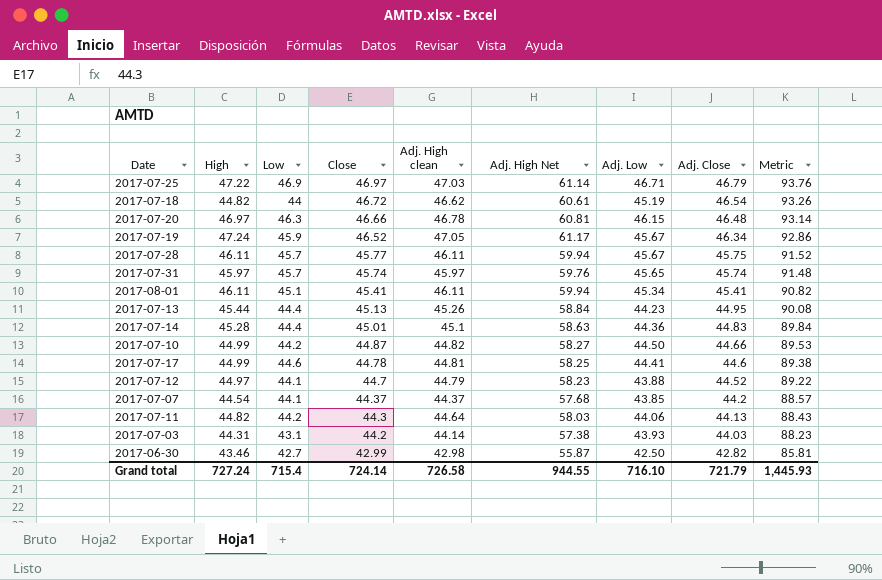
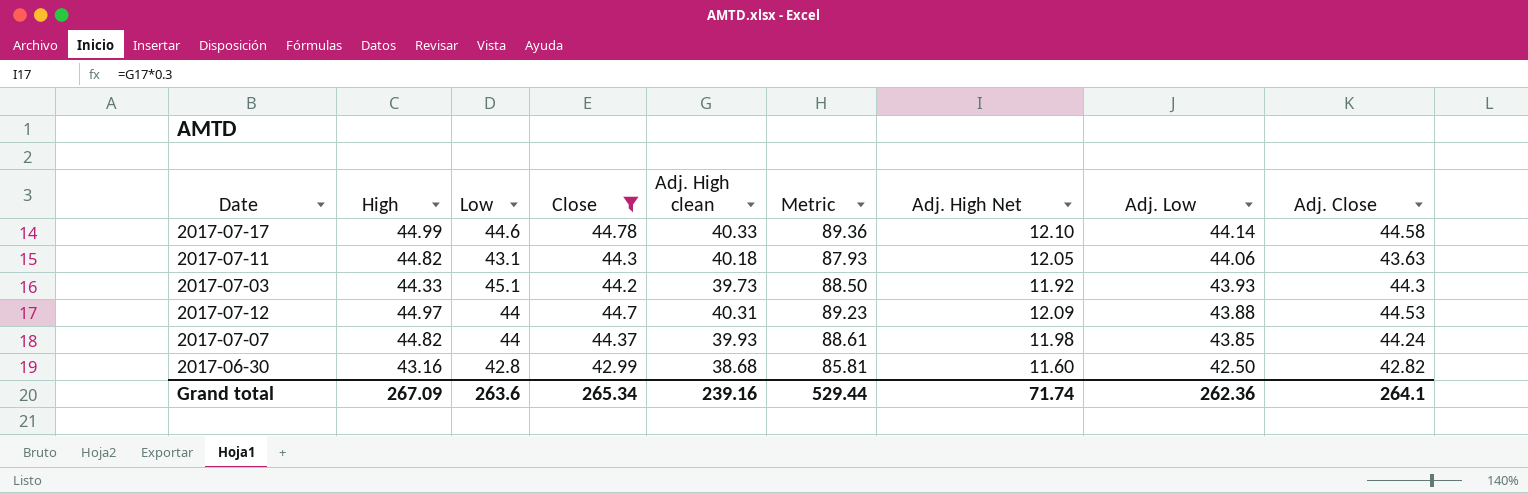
filter: none -> Close <= 44.78
row order: Close descending -> Adj. Low descending
column Metric | position: 9 -> 6
column Adj. High Net | formula: [Adj. High clean] * 1.3 -> [Adj. High clean] * 0.3
2017-07-17 | Adj. High clean: 44.81 -> 40.33
2017-07-17 | Metric: 89.38 -> 89.36
2017-07-17 | Adj. Low: 44.41 -> 44.14
2017-07-17 | Adj. Close: 44.6 -> 44.58
2017-07-11 | Low: 44.2 -> 43.1
2017-07-11 | Adj. High clean: 44.64 -> 40.18
2017-07-11 | Metric: 88.43 -> 87.93
2017-07-11 | Adj. Close: 44.13 -> 43.63
2017-07-03 | High: 44.31 -> 44.33
2017-07-03 | Low: 43.1 -> 45.1
2017-07-03 | Adj. High clean: 44.14 -> 39.73
2017-07-03 | Metric: 88.23 -> 88.50
2017-07-03 | Adj. Close: 44.03 -> 44.3
2017-07-12 | Low: 44.1 -> 44
2017-07-12 | Adj. High clean: 44.79 -> 40.31
2017-07-12 | Metric: 89.22 -> 89.23
2017-07-12 | Adj. Close: 44.52 -> 44.53
2017-07-07 | High: 44.54 -> 44.82
2017-07-07 | Low: 44.1 -> 44
2017-07-07 | Adj. High clean: 44.37 -> 39.93
2017-07-07 | Metric: 88.57 -> 88.61
2017-07-07 | Adj. Close: 44.2 -> 44.24
2017-06-30 | High: 43.46 -> 43.16
2017-06-30 | Low: 42.7 -> 42.8
2017-06-30 | Adj. High clean: 42.98 -> 38.68
Grand total | High: 727.24 -> 267.09
Grand total | Low: 715.4 -> 263.6
Grand total | Close: 724.14 -> 265.34
Grand total | Adj. High clean: 726.58 -> 239.16
Grand total | Metric: 1,445.93 -> 529.44
Grand total | Adj. High Net: 944.55 -> 71.74
Grand total | Adj. Low: 716.10 -> 262.36
Grand total | Adj. Close: 721.79 -> 264.1

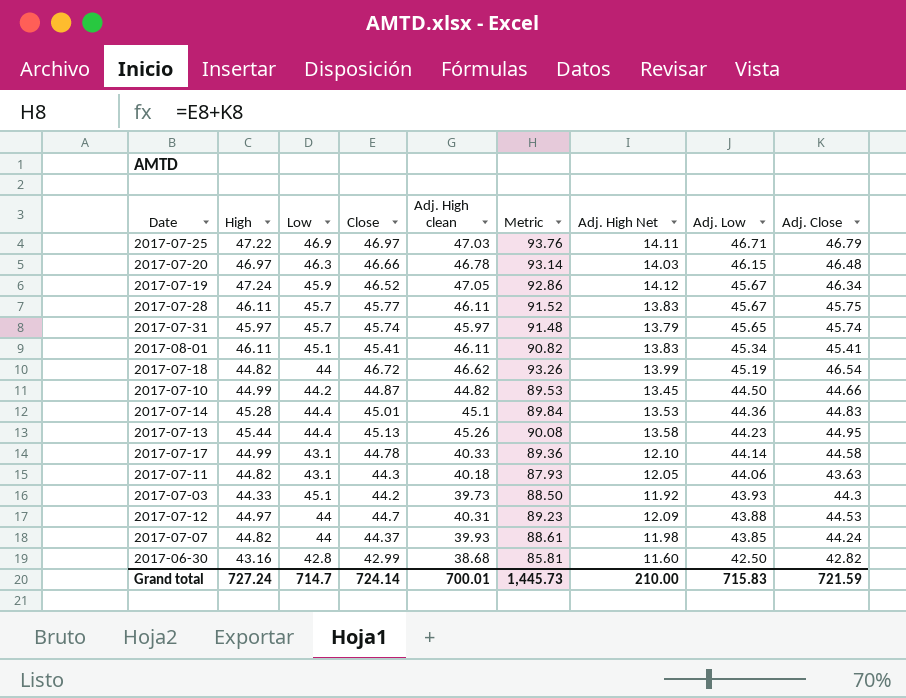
filter: Close <= 44.78 -> none
2017-07-17 | Low: 44.6 -> 43.1
Grand total | High: 267.09 -> 727.24
Grand total | Low: 263.6 -> 714.7
Grand total | Close: 265.34 -> 724.14
Grand total | Adj. High clean: 239.16 -> 700.01
Grand total | Metric: 529.44 -> 1,445.73
Grand total | Adj. High Net: 71.74 -> 210.00
Grand total | Adj. Low: 262.36 -> 715.83
Grand total | Adj. Close: 264.1 -> 721.59

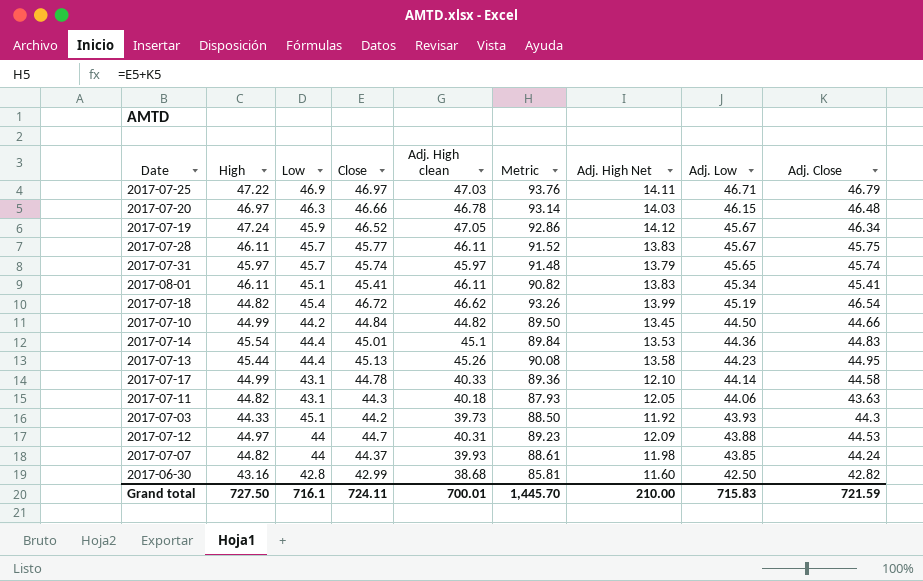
2017-07-18 | Low: 44 -> 45.4
2017-07-10 | Close: 44.87 -> 44.84
2017-07-10 | Metric: 89.53 -> 89.50
2017-07-14 | High: 45.28 -> 45.54
Grand total | High: 727.24 -> 727.50
Grand total | Low: 714.7 -> 716.1
Grand total | Close: 724.14 -> 724.11
Grand total | Metric: 1,445.73 -> 1,445.70

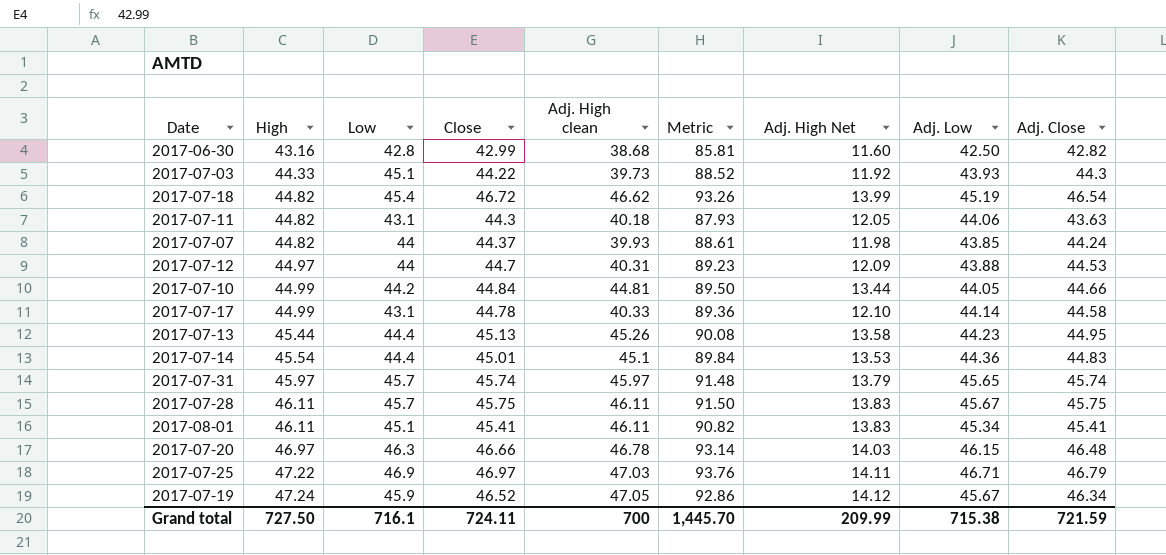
row order: Adj. Low descending -> High ascending
2017-07-03 | Close: 44.2 -> 44.22
2017-07-03 | Metric: 88.50 -> 88.52
2017-07-10 | Adj. High clean: 44.82 -> 44.81
2017-07-10 | Adj. High Net: 13.45 -> 13.44
2017-07-10 | Adj. Low: 44.50 -> 44.05
2017-07-28 | Close: 45.77 -> 45.75
2017-07-28 | Metric: 91.52 -> 91.50
Grand total | Adj. High clean: 700.01 -> 700
Grand total | Adj. High Net: 210.00 -> 209.99
Grand total | Adj. Low: 715.83 -> 715.38

